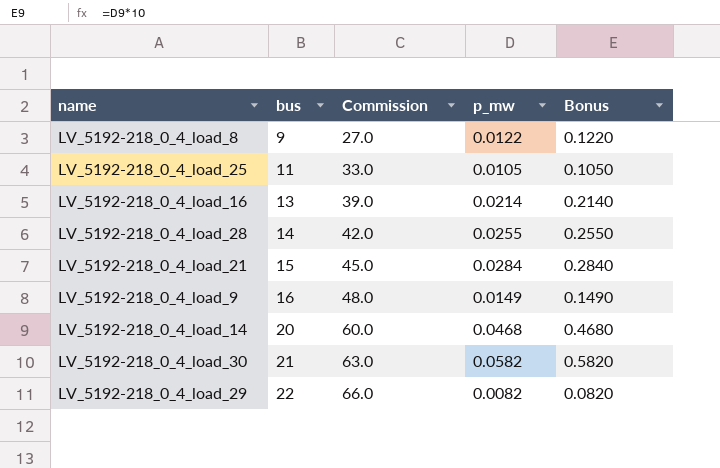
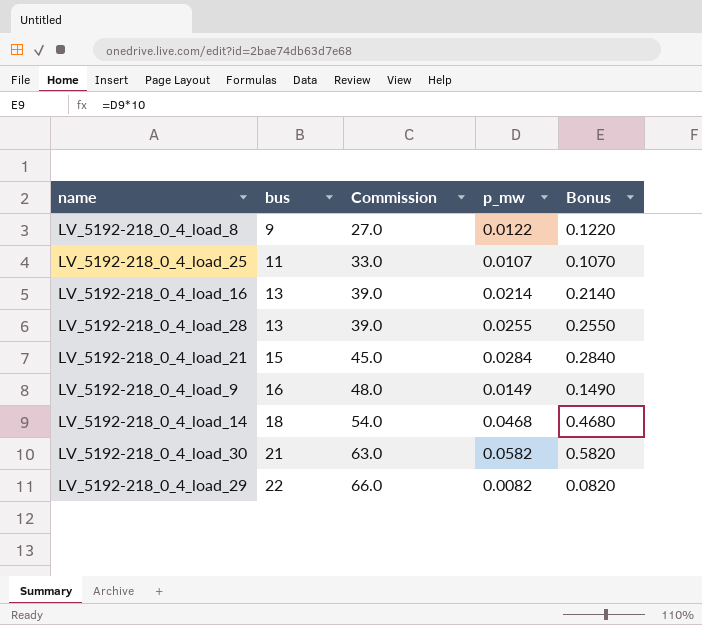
LV_5192-218_0_4_load_25 | p_mw: 0.0105 -> 0.0107
LV_5192-218_0_4_load_25 | Bonus: 0.1050 -> 0.1070
LV_5192-218_0_4_load_28 | bus: 14 -> 13
LV_5192-218_0_4_load_28 | Commission: 42.0 -> 39.0
LV_5192-218_0_4_load_14 | bus: 20 -> 18
LV_5192-218_0_4_load_14 | Commission: 60.0 -> 54.0

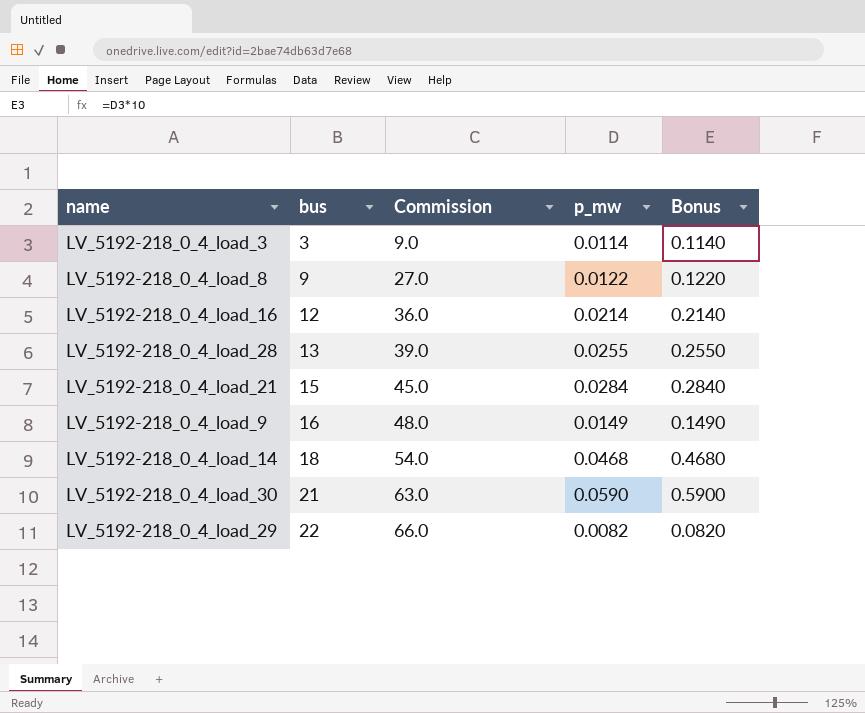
row LV_5192-218_0_4_load_25: 11 | 33.0 | 0.0107 | 0.1070 -> none
row LV_5192-218_0_4_load_3: none -> 3 | 9.0 | 0.0114 | 0.1140
LV_5192-218_0_4_load_16 | bus: 13 -> 12
LV_5192-218_0_4_load_16 | Commission: 39.0 -> 36.0
LV_5192-218_0_4_load_30 | p_mw: 0.0582 -> 0.0590
LV_5192-218_0_4_load_30 | Bonus: 0.5820 -> 0.5900

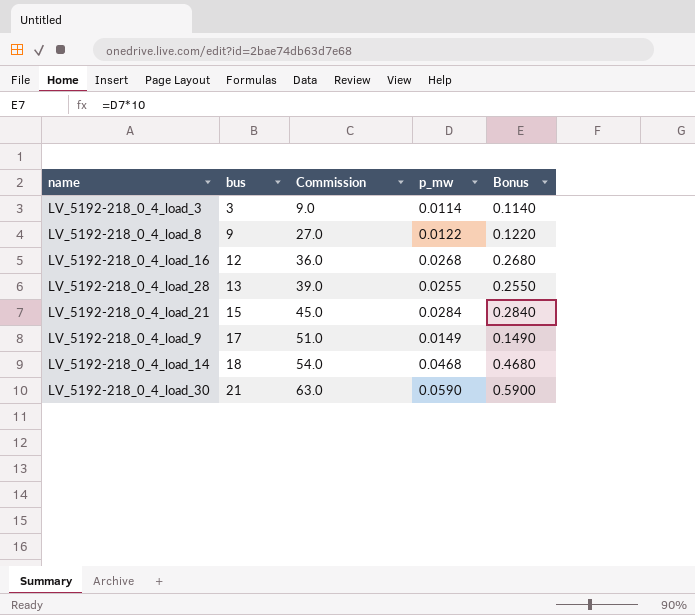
row LV_5192-218_0_4_load_29: 22 | 66.0 | 0.0082 | 0.0820 -> none
LV_5192-218_0_4_load_16 | p_mw: 0.0214 -> 0.0268
LV_5192-218_0_4_load_16 | Bonus: 0.2140 -> 0.2680
LV_5192-218_0_4_load_9 | bus: 16 -> 17
LV_5192-218_0_4_load_9 | Commission: 48.0 -> 51.0

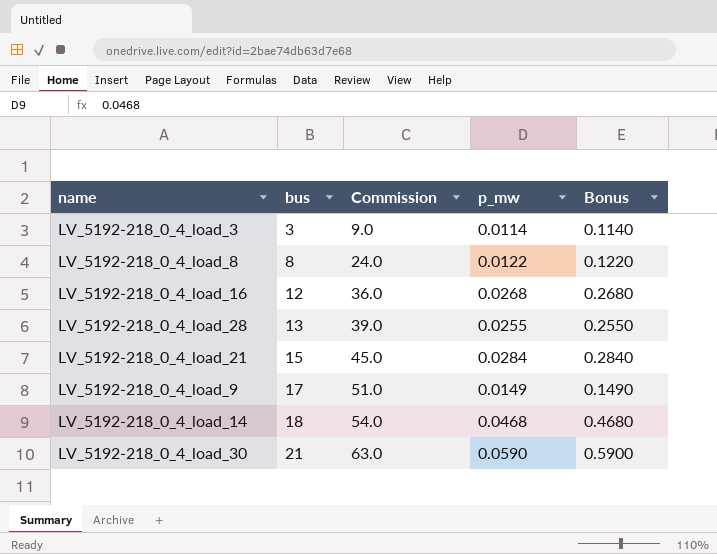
LV_5192-218_0_4_load_8 | bus: 9 -> 8
LV_5192-218_0_4_load_8 | Commission: 27.0 -> 24.0

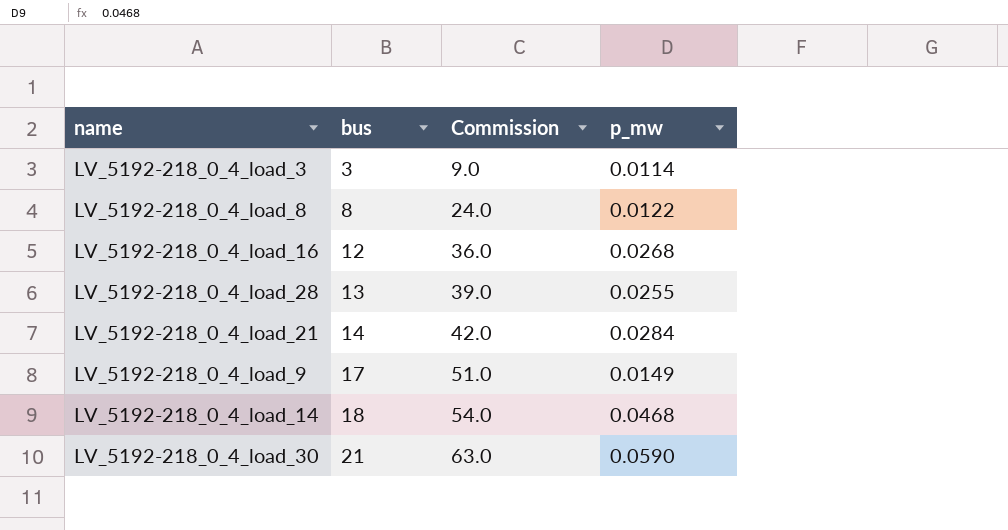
column Bonus | formula: [p_mw] * 10 -> none
LV_5192-218_0_4_load_21 | bus: 15 -> 14
LV_5192-218_0_4_load_21 | Commission: 45.0 -> 42.0

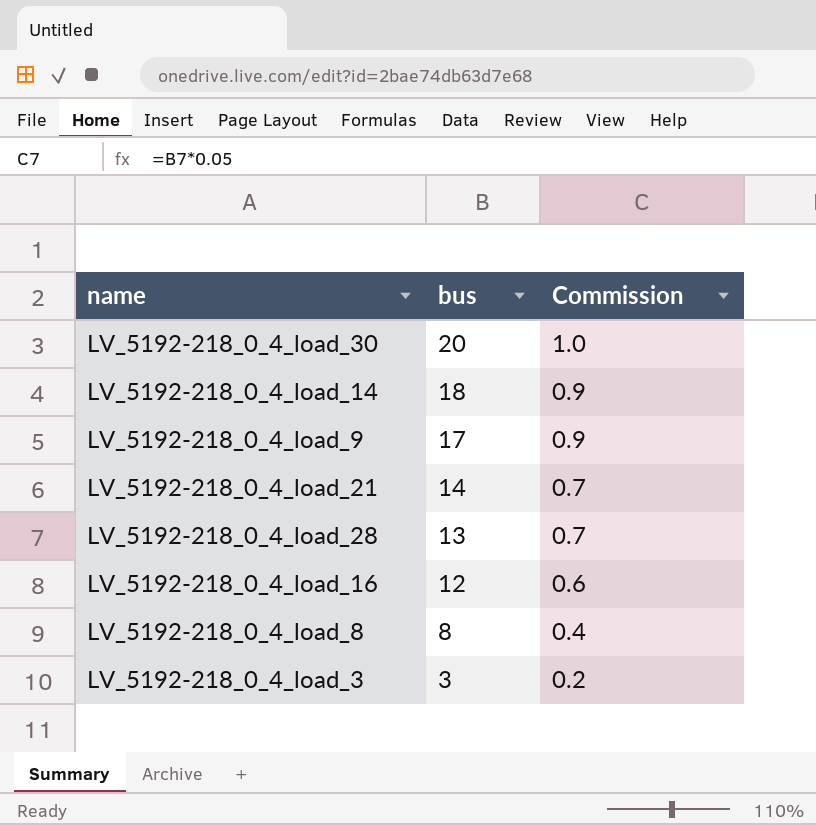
row order: bus ascending -> bus descending
column p_mw | position: 4 -> none
column Commission | formula: [bus] * 3 -> [bus] * 0.05
LV_5192-218_0_4_load_30 | bus: 21 -> 20

